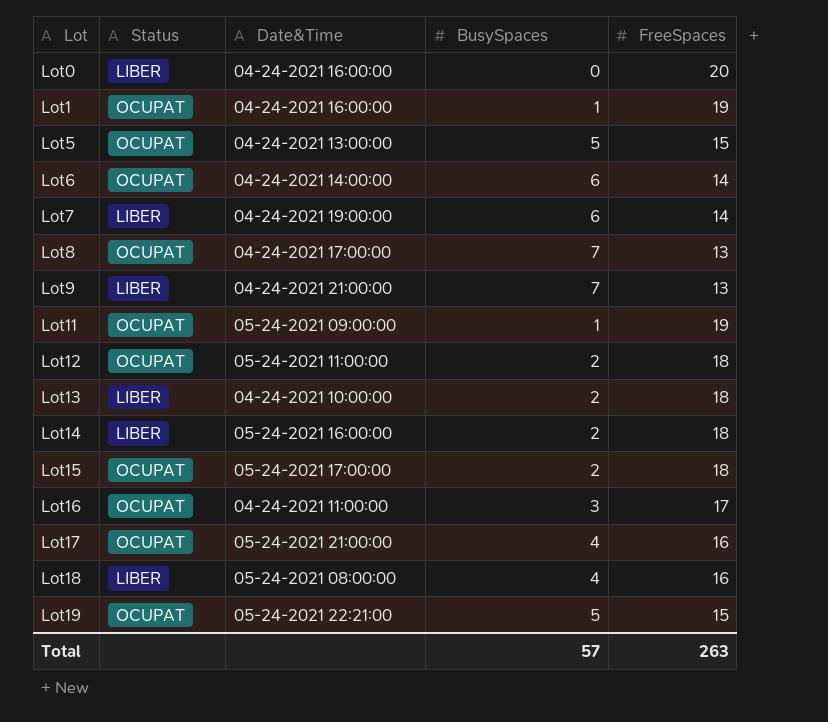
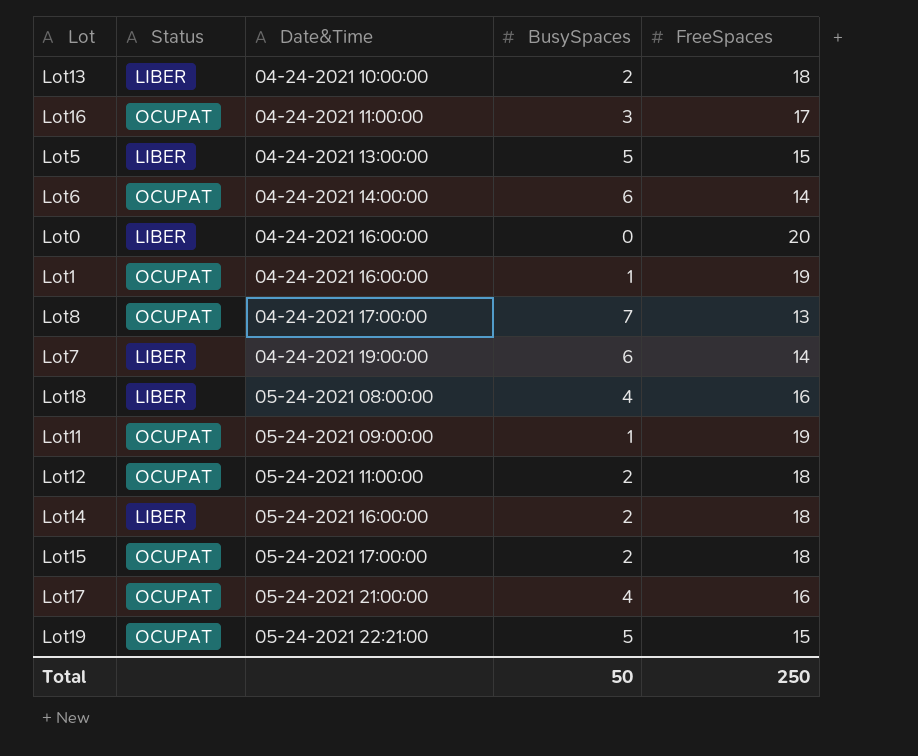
row order: Lot ascending -> Date&Time ascending
row Lot9: LIBER | 04-24-2021 21:00:00 | 7 | 13 -> none
Lot5 | Status: OCUPAT -> LIBER
Total | BusySpaces: 57 -> 50
Total | FreeSpaces: 263 -> 250

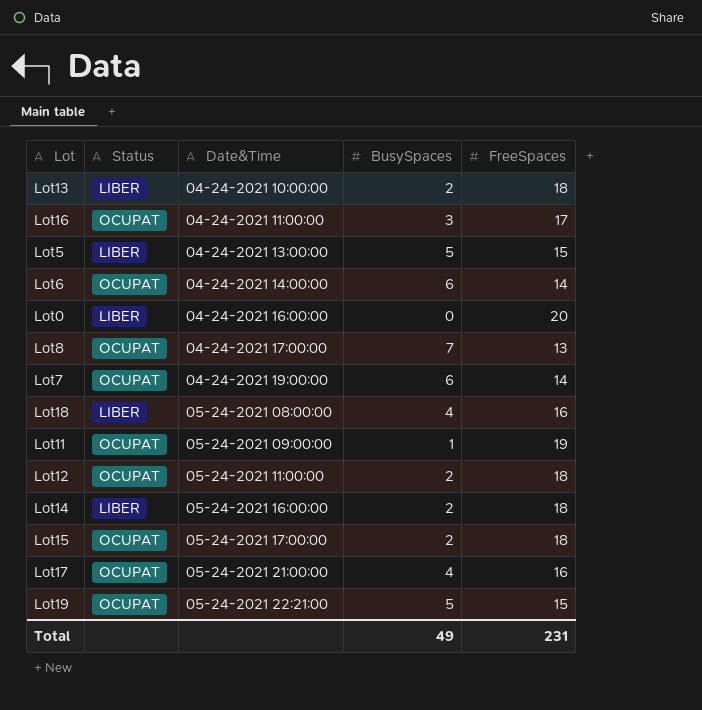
row Lot1: OCUPAT | 04-24-2021 16:00:00 | 1 | 19 -> none
Lot7 | Status: LIBER -> OCUPAT
Total | BusySpaces: 50 -> 49
Total | FreeSpaces: 250 -> 231

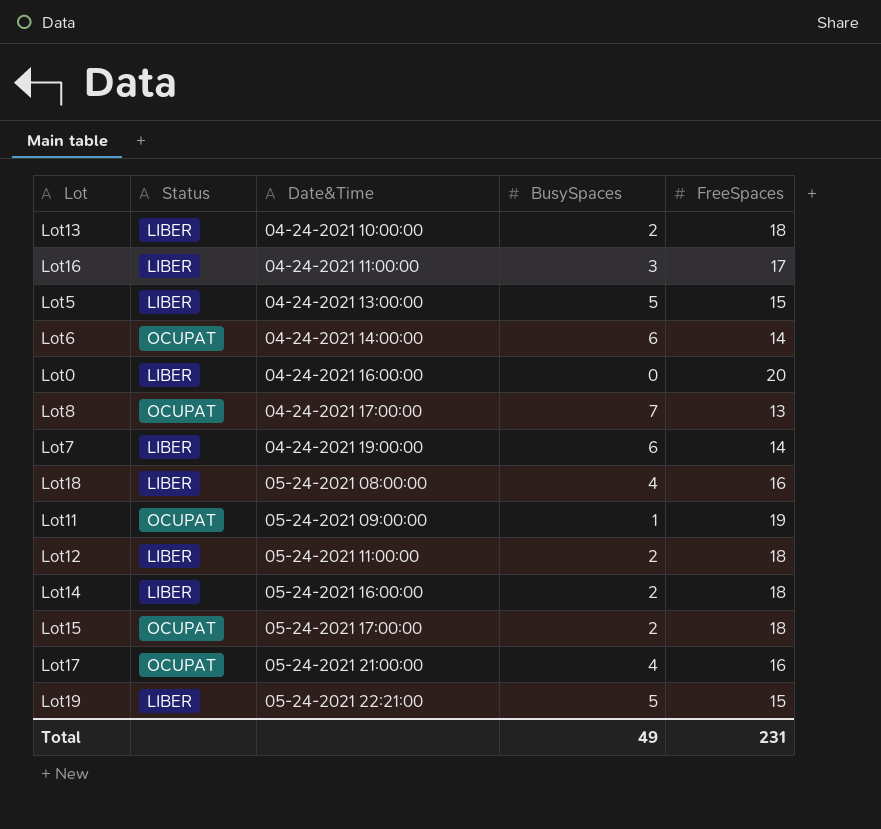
Lot16 | Status: OCUPAT -> LIBER
Lot7 | Status: OCUPAT -> LIBER
Lot12 | Status: OCUPAT -> LIBER
Lot19 | Status: OCUPAT -> LIBER

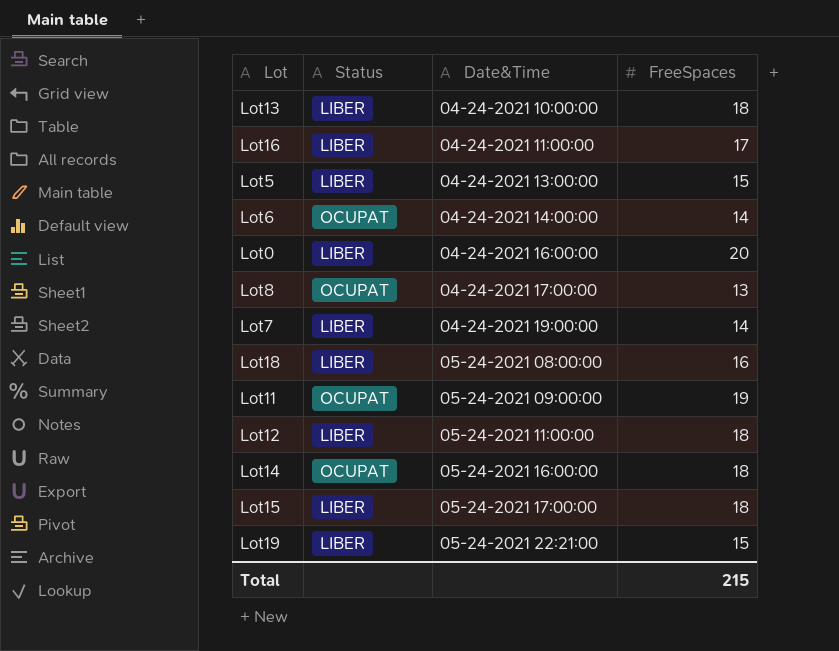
column BusySpaces | position: 4 -> none
row Lot17: OCUPAT | 05-24-2021 21:00:00 | 4 | 16 -> none
Lot14 | Status: LIBER -> OCUPAT
Lot15 | Status: OCUPAT -> LIBER
Total | FreeSpaces: 231 -> 215

